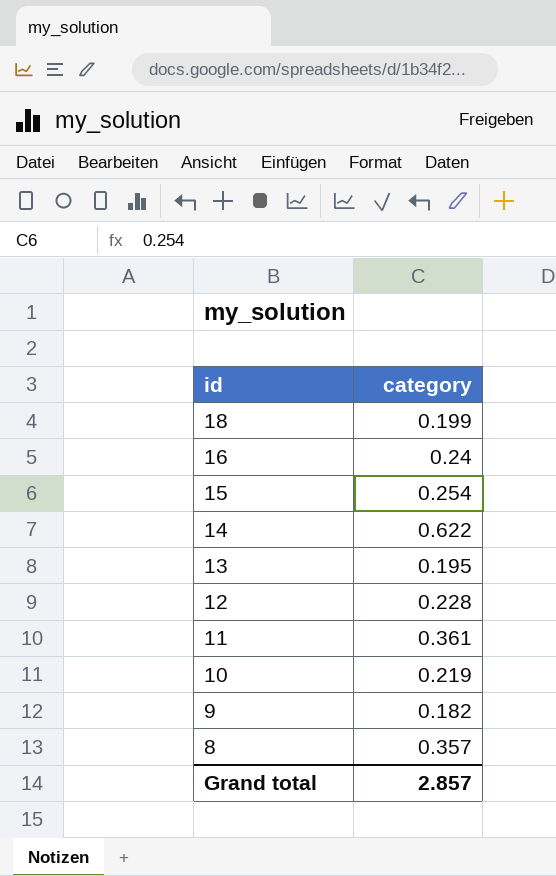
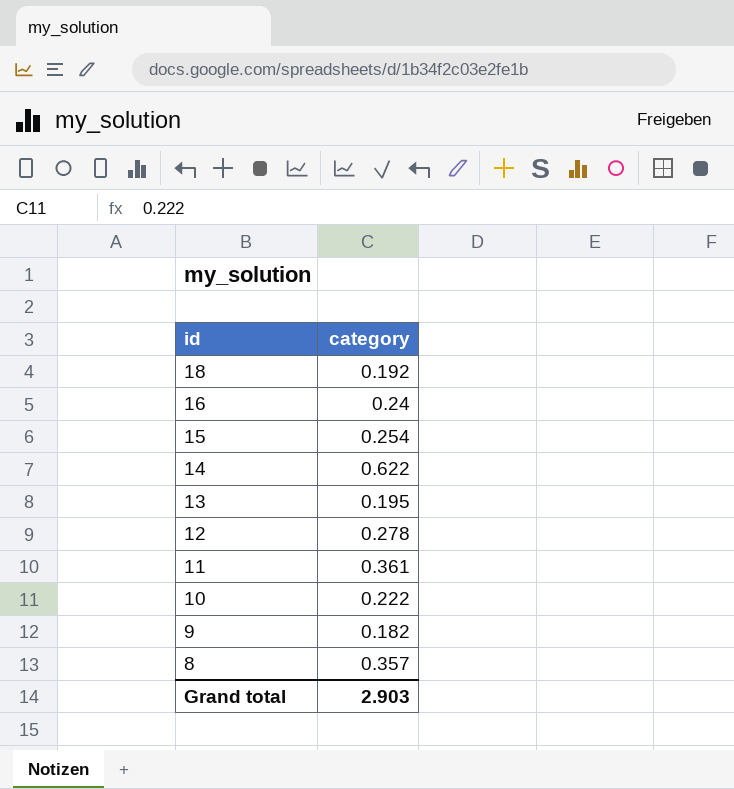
18 | category: 0.199 -> 0.192
12 | category: 0.228 -> 0.278
10 | category: 0.219 -> 0.222
Grand total | category: 2.857 -> 2.903

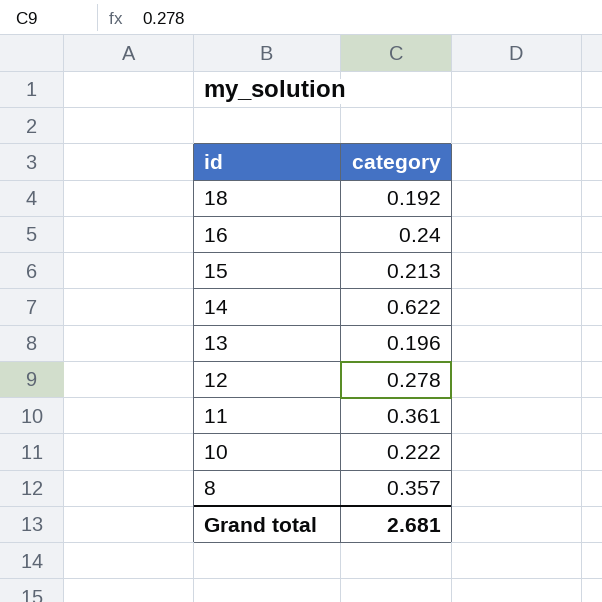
row 9: 0.182 -> none
15 | category: 0.254 -> 0.213
13 | category: 0.195 -> 0.196
Grand total | category: 2.903 -> 2.681

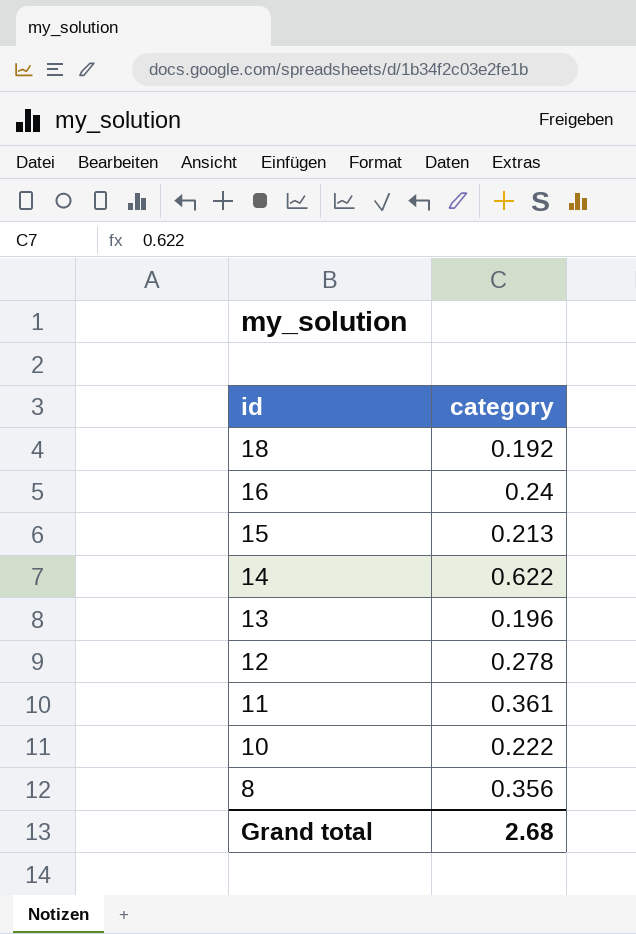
8 | category: 0.357 -> 0.356
Grand total | category: 2.681 -> 2.68

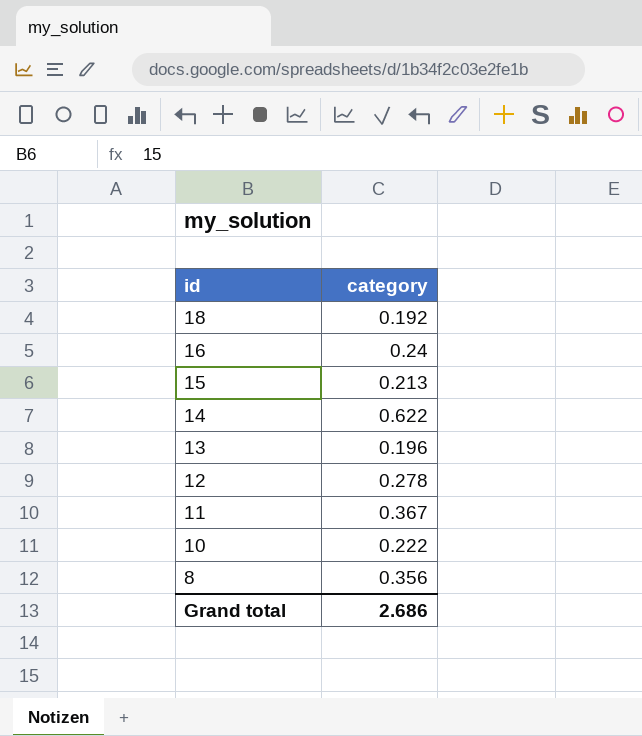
11 | category: 0.361 -> 0.367
Grand total | category: 2.68 -> 2.686

